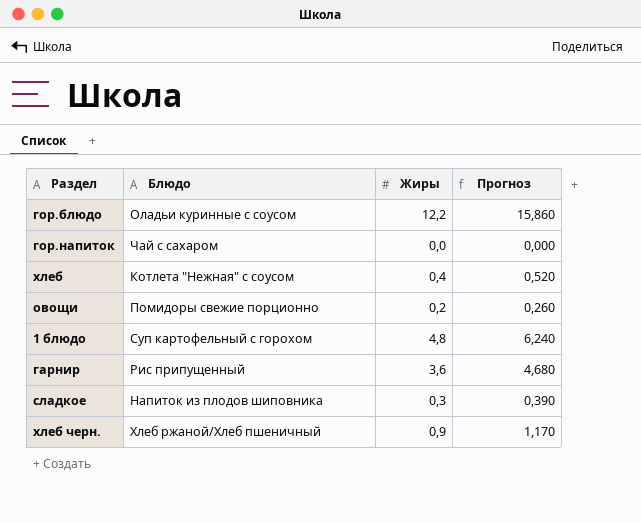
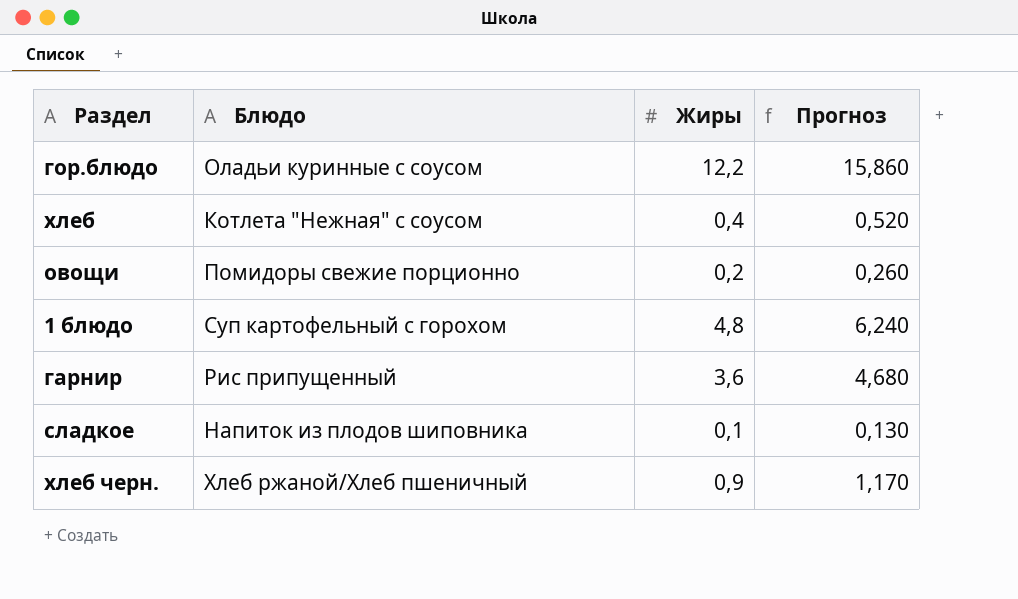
row гор.напиток: Чай с сахаром | 0,0 | 0,000 -> none
сладкое | Жиры: 0,3 -> 0,1
сладкое | Прогноз: 0,390 -> 0,130

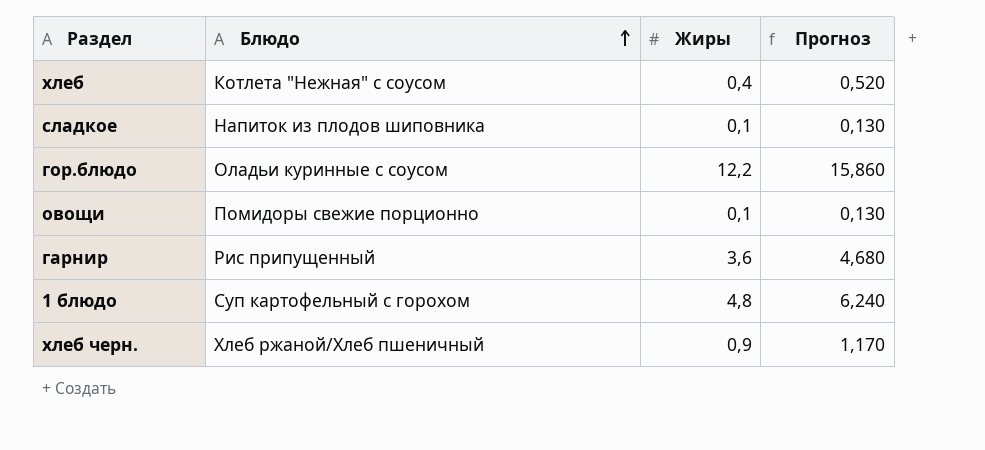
row order: none -> Блюдо ascending
овощи | Жиры: 0,2 -> 0,1
овощи | Прогноз: 0,260 -> 0,130

